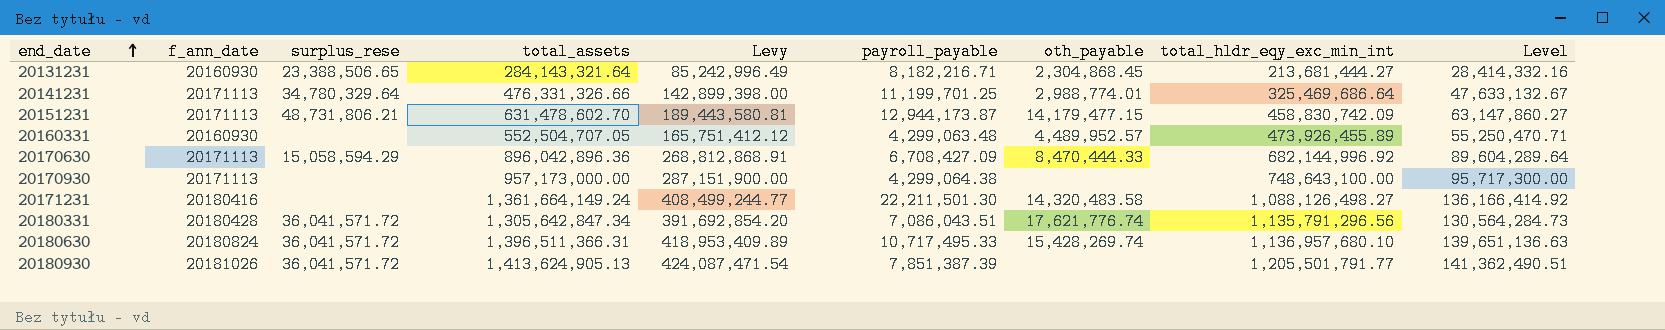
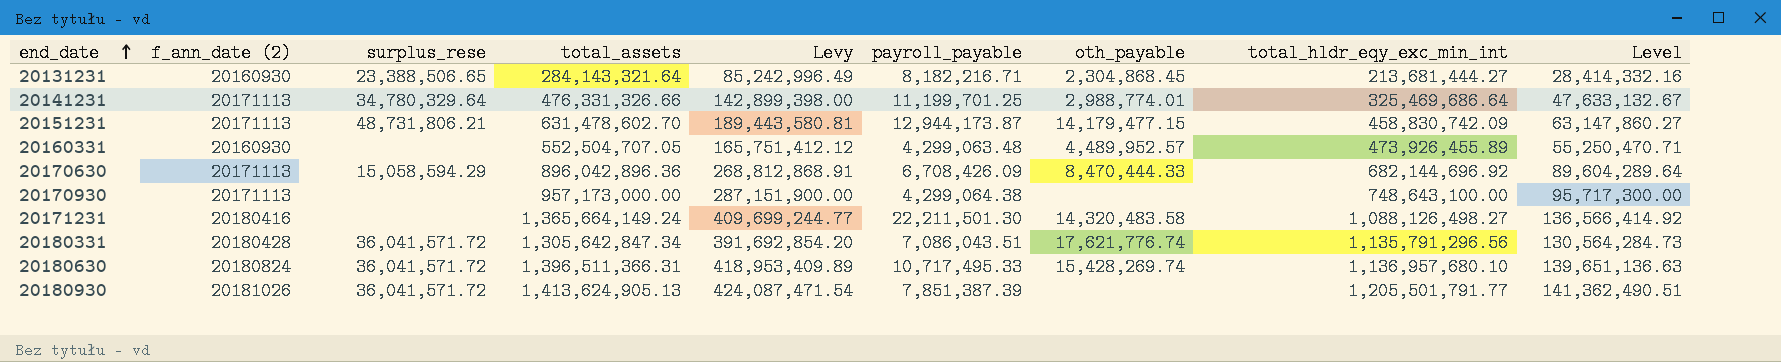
column name: f_ann_date -> f_ann_date (2)
20170630 | payroll_payable: 6,708,427.09 -> 6,708,426.09
20170630 | total_hldr_eqy_exc_min_int: 682,144,996.92 -> 682,144,696.92
20171231 | total_assets: 1,361,664,149.24 -> 1,365,664,149.24
20171231 | Levy: 408,499,244.77 -> 409,699,244.77
20171231 | Level: 136,166,414.92 -> 136,566,414.92

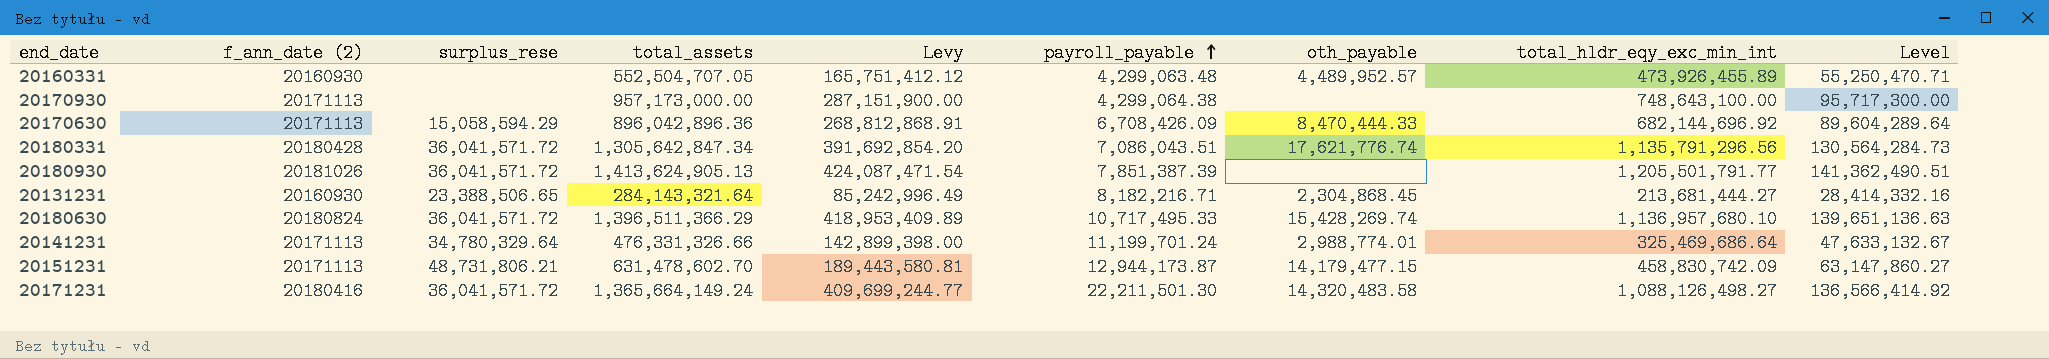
row order: end_date ascending -> payroll_payable ascending
20180630 | total_assets: 1,396,511,366.31 -> 1,396,511,366.29
20141231 | payroll_payable: 11,199,701.25 -> 11,199,701.24
20171231 | surplus_rese: none -> 36,041,571.72

